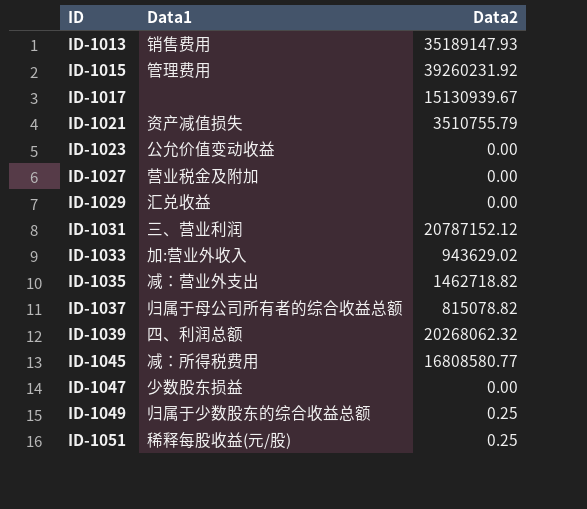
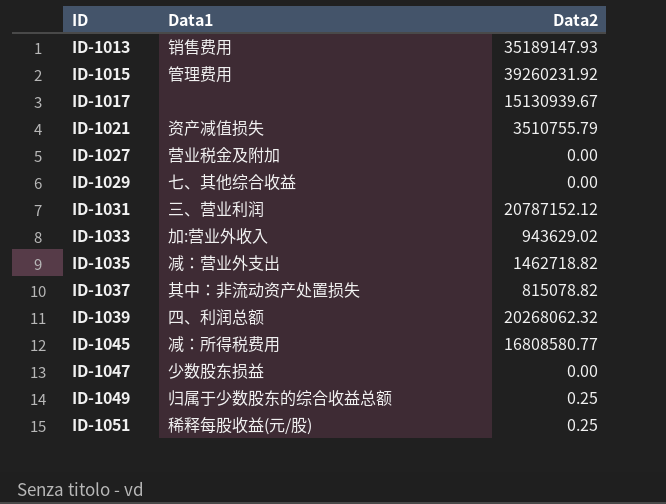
row ID-1023: 公允价值变动收益 | 0.00 -> none
ID-1029 | Data1: 汇兑收益 -> 七、其他综合收益
ID-1037 | Data1: 归属于母公司所有者的综合收益总额 -> 其中：非流动资产处置损失

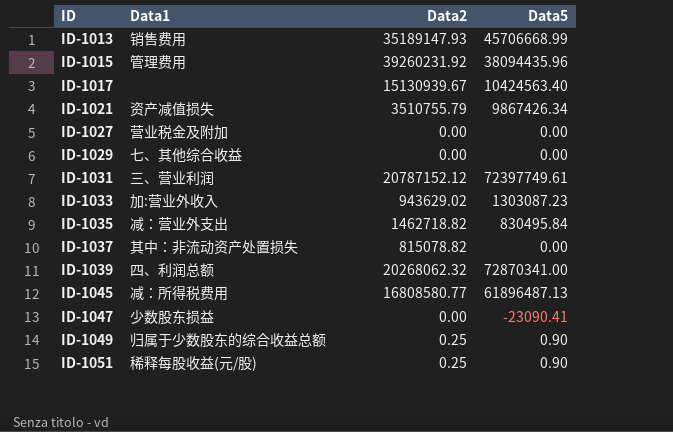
column Data5 | position: none -> 4

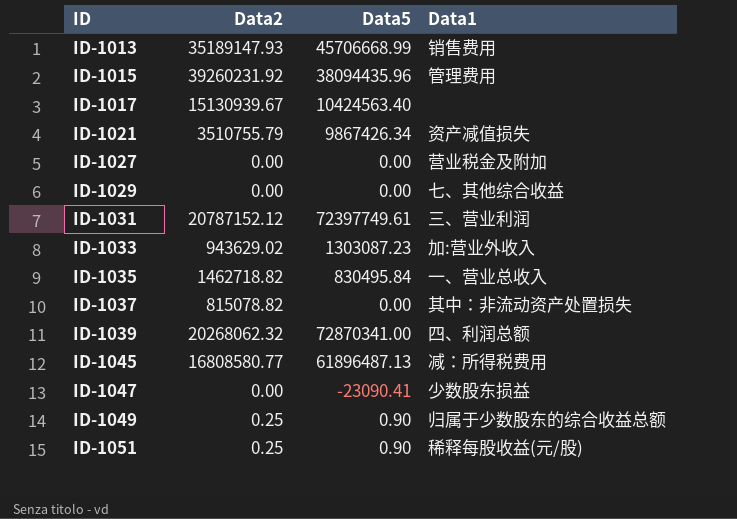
column Data1 | position: 2 -> 4
ID-1035 | Data1: 减：营业外支出 -> 一、营业总收入

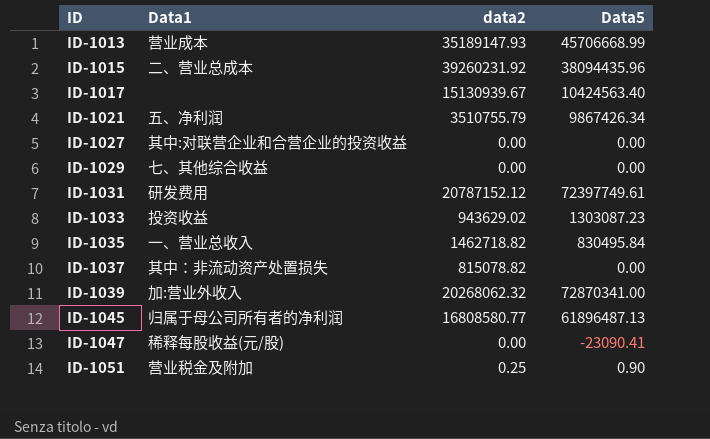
column Data1 | position: 4 -> 2
column name: Data2 -> data2
row ID-1049: 0.25 | 0.90 | 归属于少数股东的综合收益总额 -> none
ID-1013 | Data1: 销售费用 -> 营业成本
ID-1015 | Data1: 管理费用 -> 二、营业总成本
ID-1021 | Data1: 资产减值损失 -> 五、净利润
ID-1027 | Data1: 营业税金及附加 -> 其中:对联营企业和合营企业的投资收益
ID-1031 | Data1: 三、营业利润 -> 研发费用
ID-1033 | Data1: 加:营业外收入 -> 投资收益
ID-1039 | Data1: 四、利润总额 -> 加:营业外收入
ID-1045 | Data1: 减：所得税费用 -> 归属于母公司所有者的净利润
ID-1047 | Data1: 少数股东损益 -> 稀释每股收益(元/股)
ID-1051 | Data1: 稀释每股收益(元/股) -> 营业税金及附加

